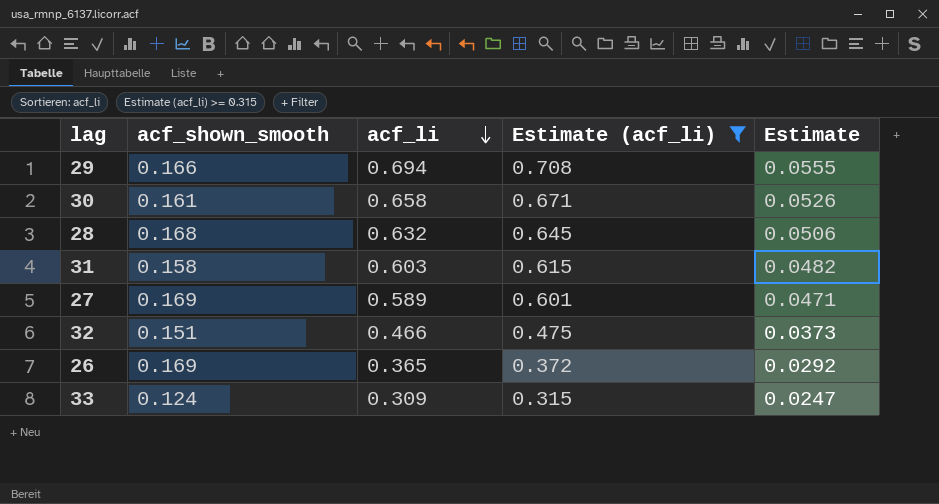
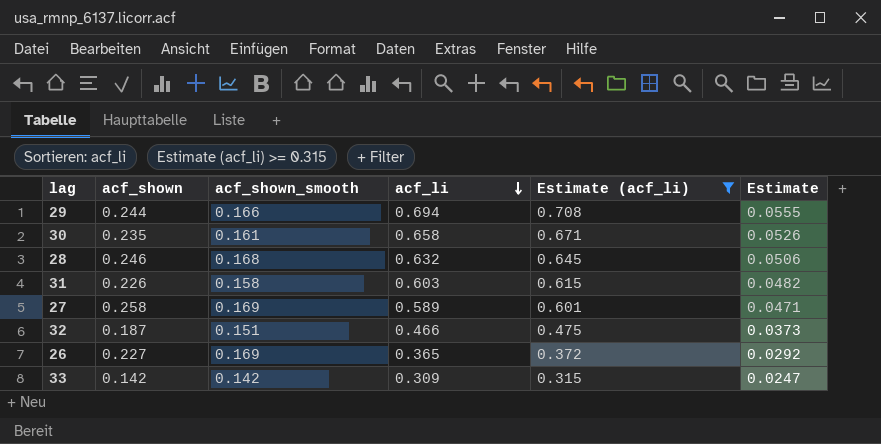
column acf_shown | position: none -> 2
33 | acf_shown_smooth: 0.124 -> 0.142

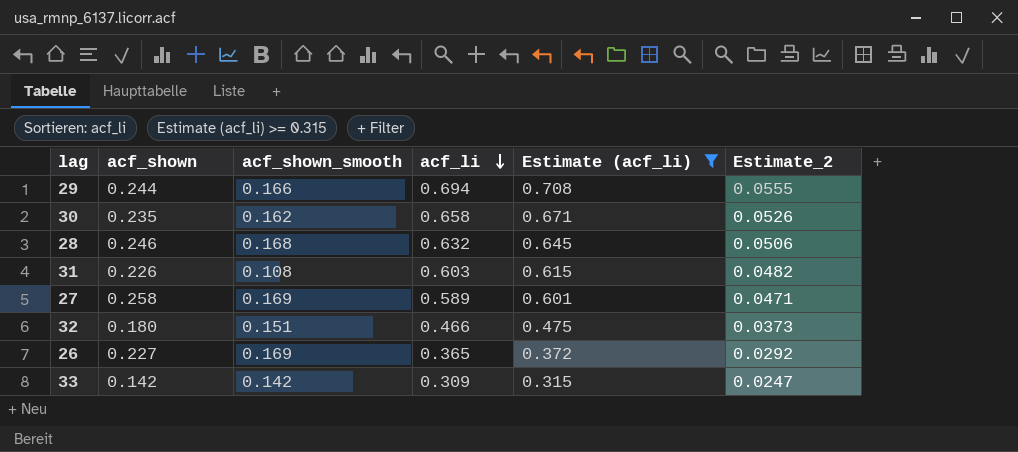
column name: Estimate -> Estimate_2
30 | acf_shown_smooth: 0.161 -> 0.162
31 | acf_shown_smooth: 0.158 -> 0.108
32 | acf_shown: 0.187 -> 0.180

